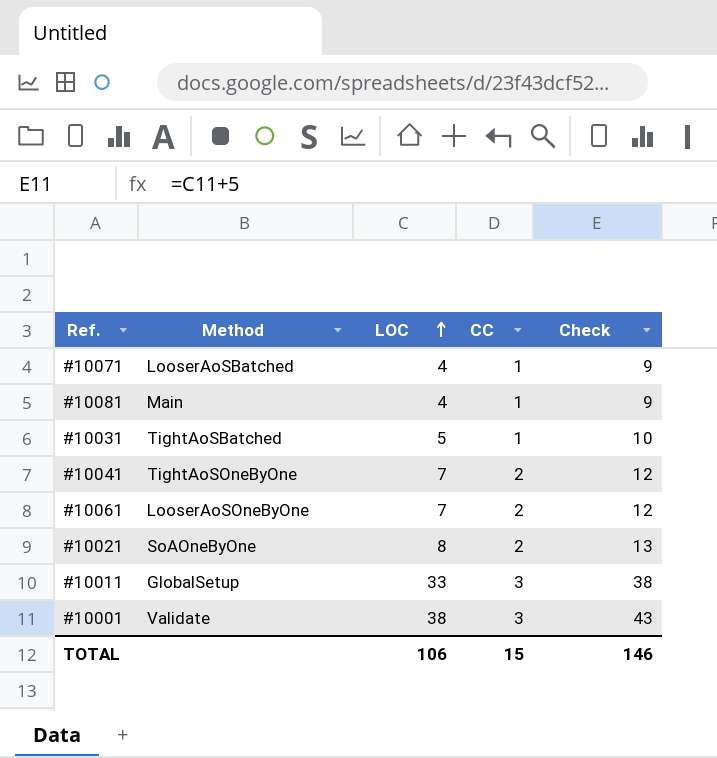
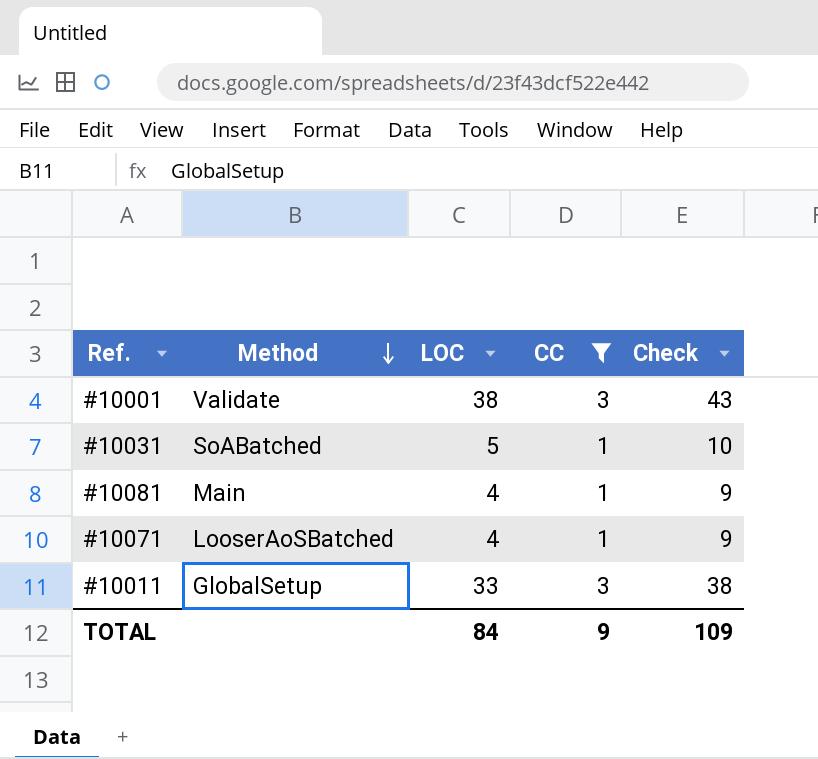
filter: none -> CC != 2
row order: LOC ascending -> Method descending
#10031 | Method: TightAoSBatched -> SoABatched
TOTAL | LOC: 106 -> 84
TOTAL | CC: 15 -> 9
TOTAL | Check: 146 -> 109

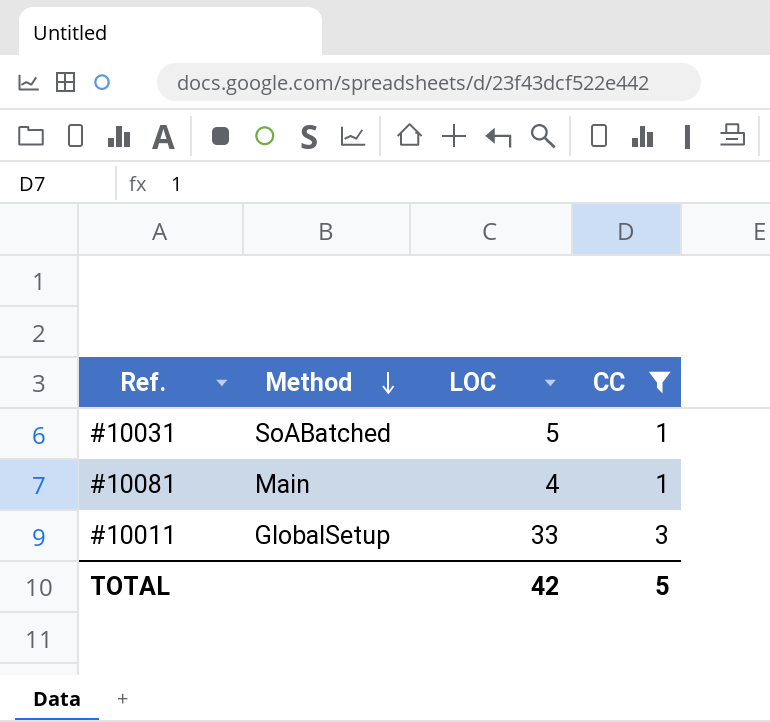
column Check | formula: [LOC] + 5 -> none
row #10001: Validate | 38 | 3 | 43 -> none
row #10071: LooserAoSBatched | 4 | 1 | 9 -> none
TOTAL | LOC: 84 -> 42
TOTAL | CC: 9 -> 5

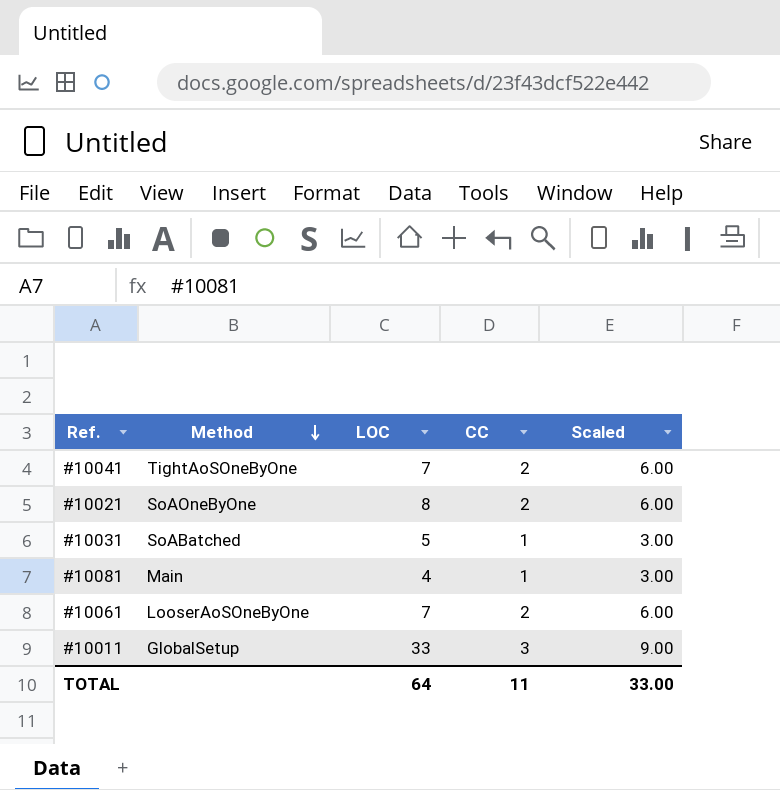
filter: CC != 2 -> none
column Scaled | formula: none -> [CC] * 3
TOTAL | LOC: 42 -> 64
TOTAL | CC: 5 -> 11

